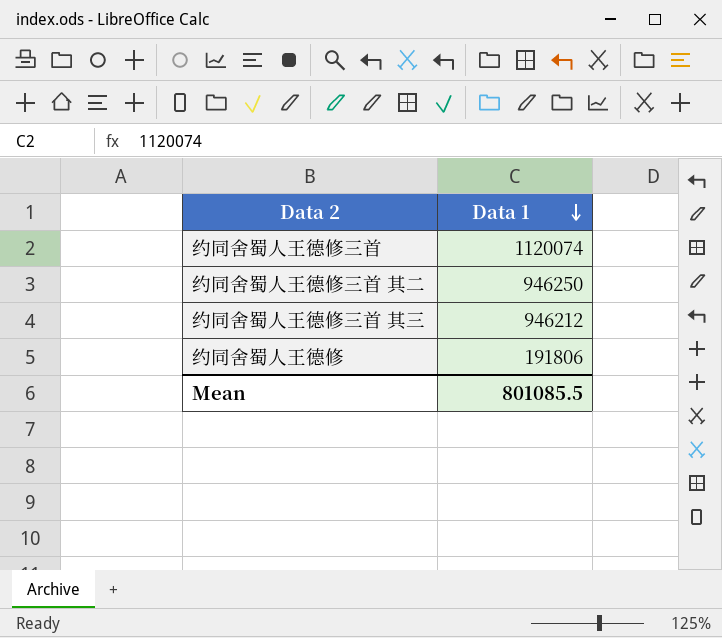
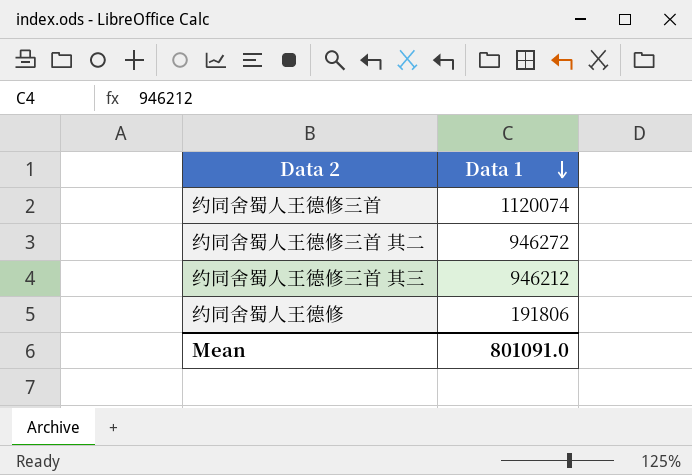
约同舍蜀人王德修三首 其二 | Data 1: 946250 -> 946272
Mean | Data 1: 801085.5 -> 801091.0

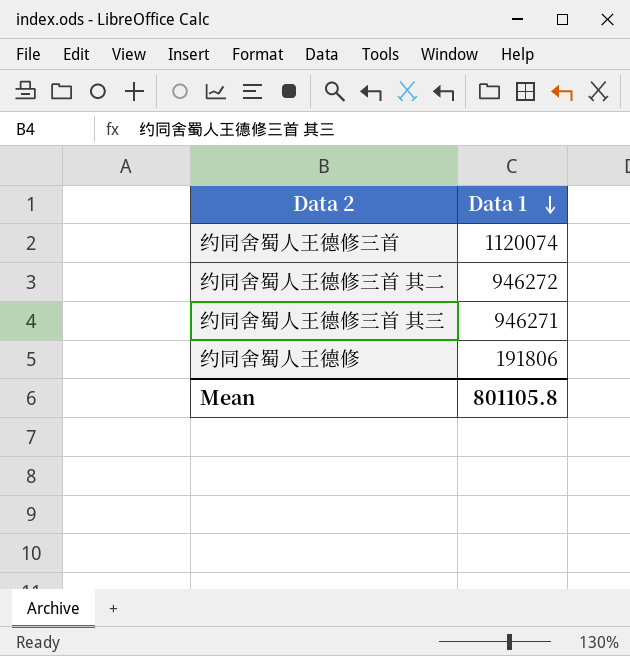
约同舍蜀人王德修三首 其三 | Data 1: 946212 -> 946271
Mean | Data 1: 801091.0 -> 801105.8

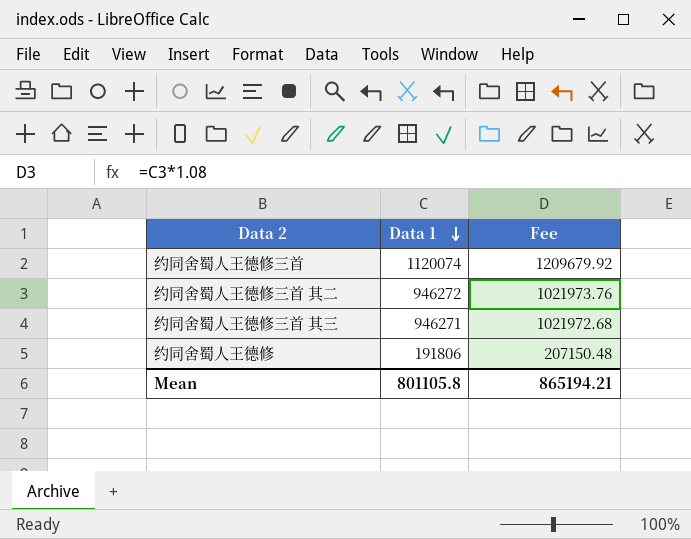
column Fee | formula: none -> [Data 1] * 1.08

